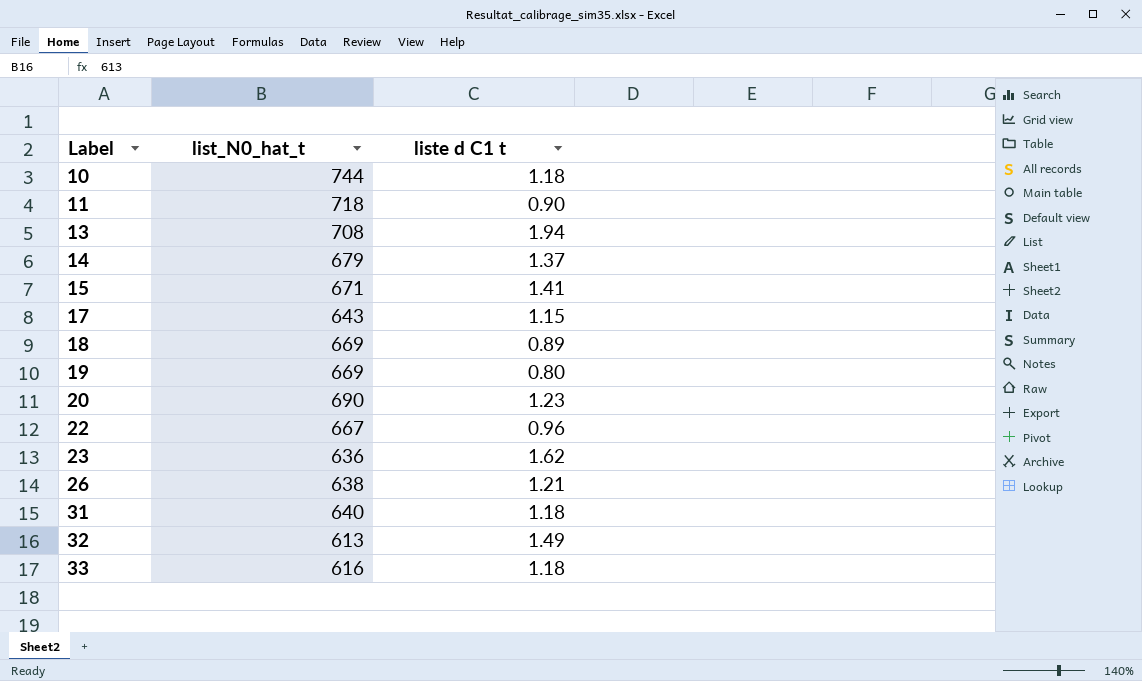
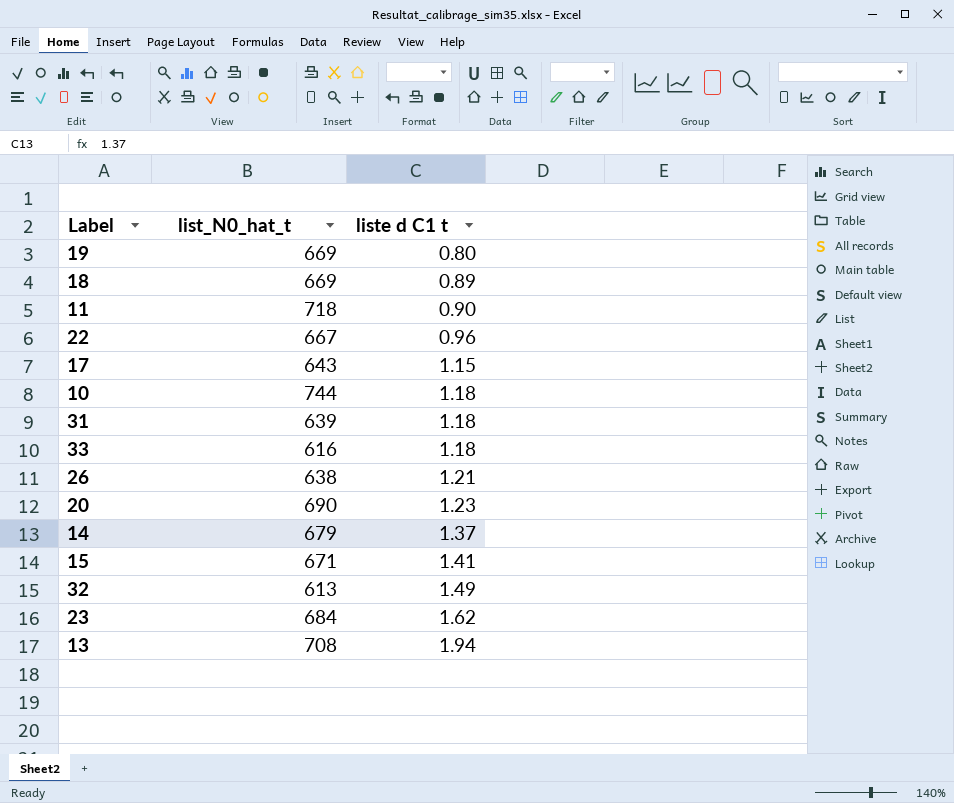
row order: Label ascending -> liste d C1 t ascending
31 | list_N0_hat_t: 640 -> 639
23 | list_N0_hat_t: 636 -> 684

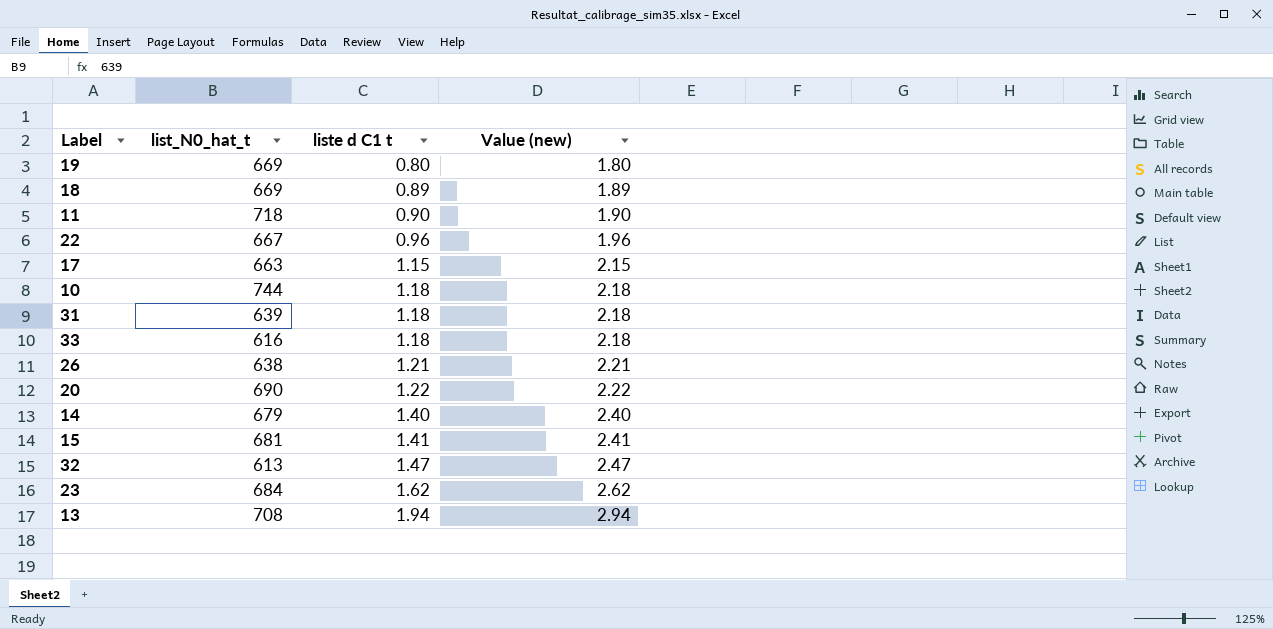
column Value (new) | formula: none -> [liste d C1 t] + 1
17 | list_N0_hat_t: 643 -> 663
20 | liste d C1 t: 1.23 -> 1.22
14 | liste d C1 t: 1.37 -> 1.40
15 | list_N0_hat_t: 671 -> 681
32 | liste d C1 t: 1.49 -> 1.47

